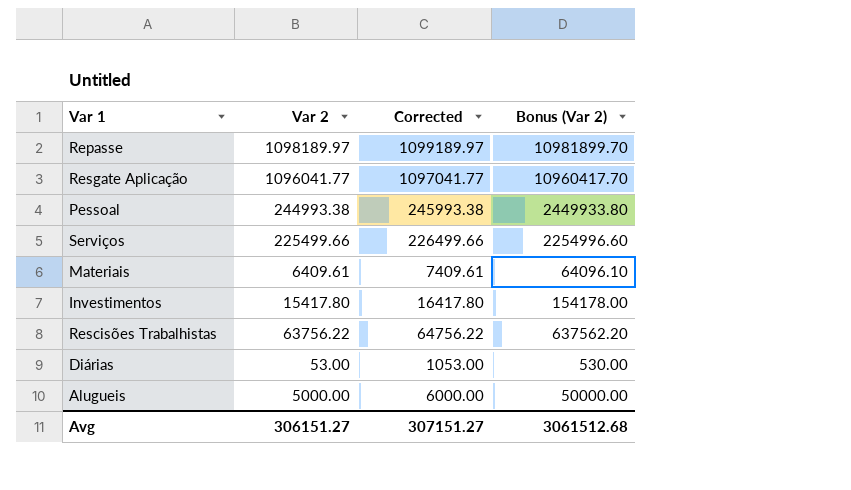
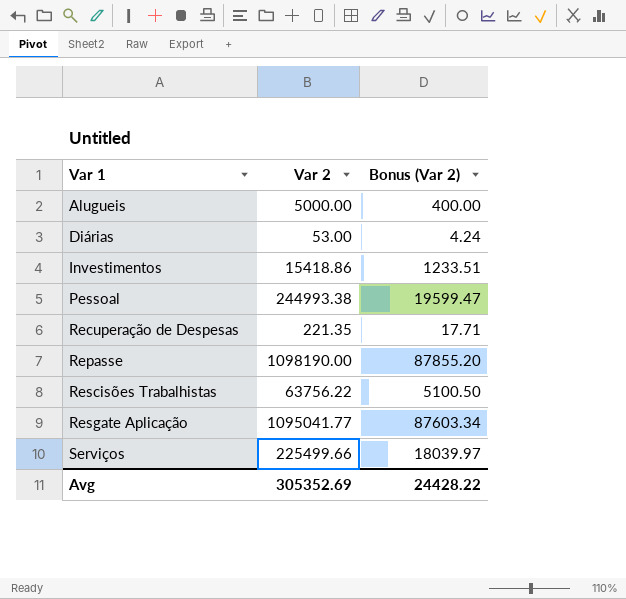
row order: none -> Var 1 ascending
column Corrected | formula: [Var 2] + 1000 -> none
column Bonus (Var 2) | formula: [Var 2] * 10 -> [Var 2] * 0.08
row Materiais: 6409.61 | 7409.61 | 64096.10 -> none
Investimentos | Var 2: 15417.80 -> 15418.86
row Recuperação de Despesas: none -> 221.35 | 17.71
Repasse | Var 2: 1098189.97 -> 1098190.00
Resgate Aplicação | Var 2: 1096041.77 -> 1095041.77
Avg | Var 2: 306151.27 -> 305352.69
Avg | Bonus (Var 2): 3061512.68 -> 24428.22

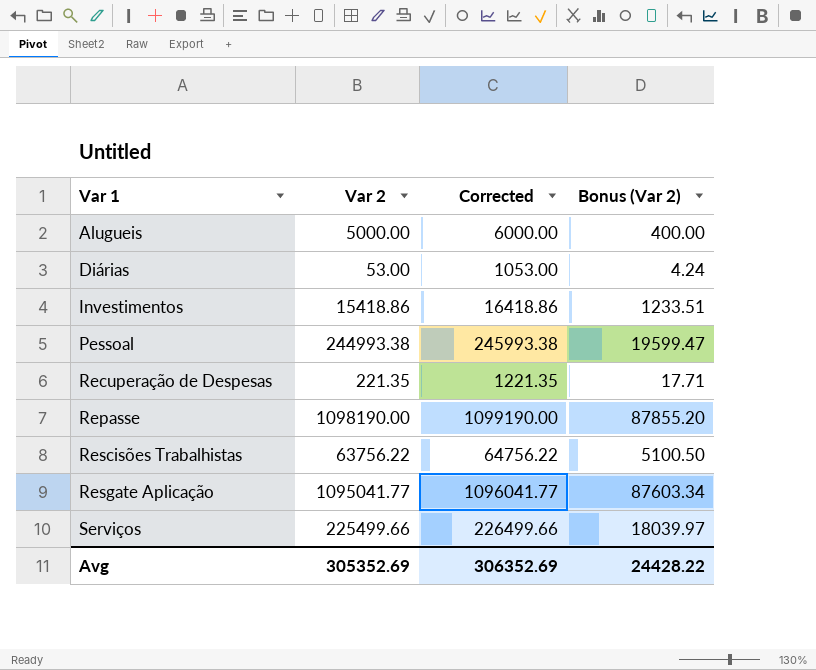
column Corrected | formula: none -> [Var 2] + 1000

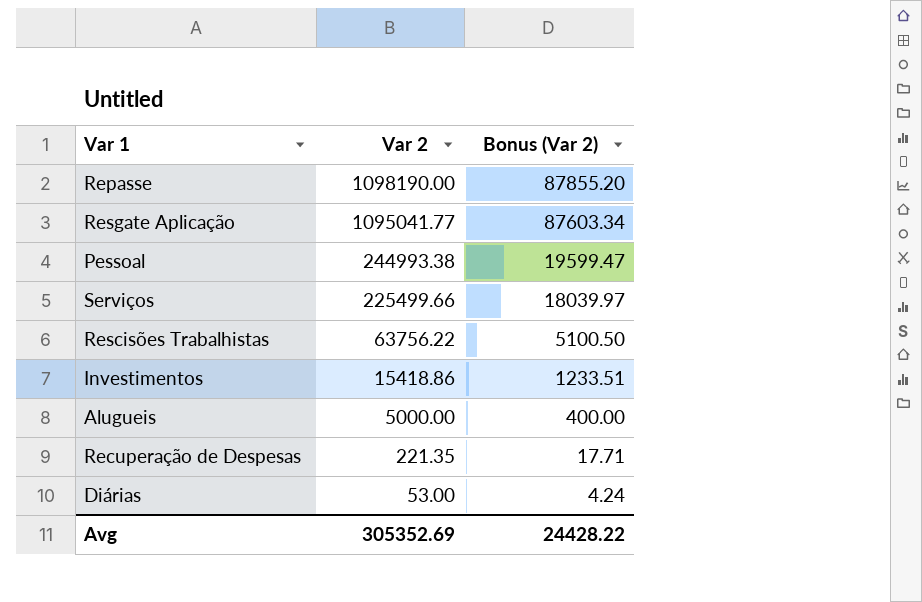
row order: Var 1 ascending -> Var 2 descending
column Corrected | formula: [Var 2] + 1000 -> none

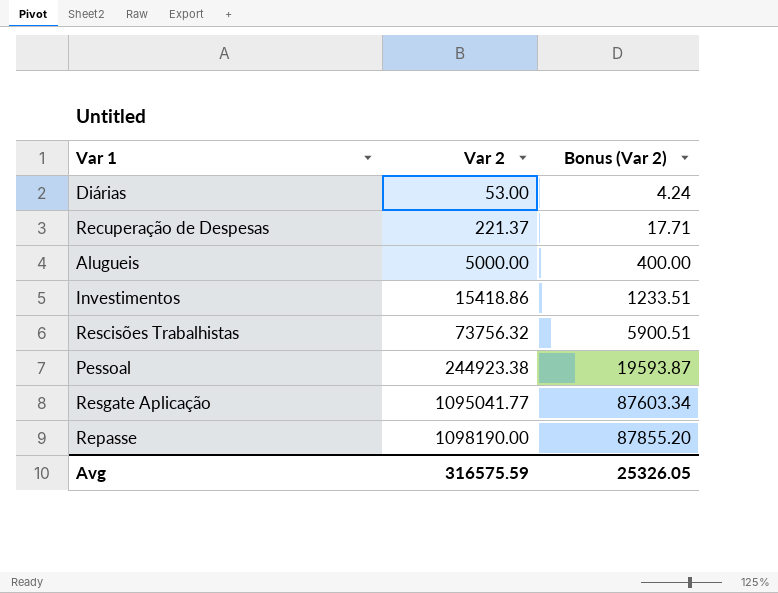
row order: Var 2 descending -> Var 2 ascending
row Serviços: 225499.66 | 18039.97 -> none
Recuperação de Despesas | Var 2: 221.35 -> 221.37
Rescisões Trabalhistas | Var 2: 63756.22 -> 73756.32
Rescisões Trabalhistas | Bonus (Var 2): 5100.50 -> 5900.51
Pessoal | Var 2: 244993.38 -> 244923.38
Pessoal | Bonus (Var 2): 19599.47 -> 19593.87
Avg | Var 2: 305352.69 -> 316575.59
Avg | Bonus (Var 2): 24428.22 -> 25326.05

